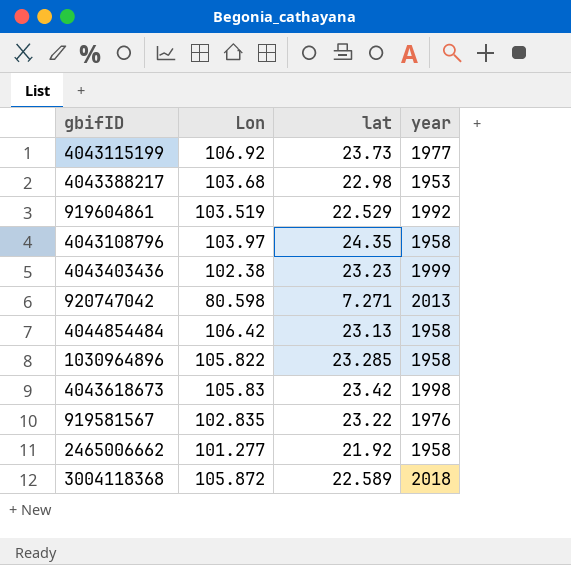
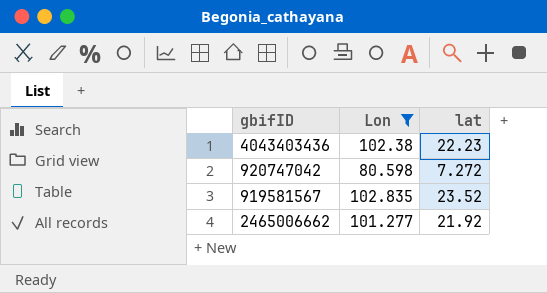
filter: none -> Lon <= 102.835
column year | position: 4 -> none
4043403436 | lat: 23.23 -> 22.23
920747042 | lat: 7.271 -> 7.272
919581567 | lat: 23.22 -> 23.52

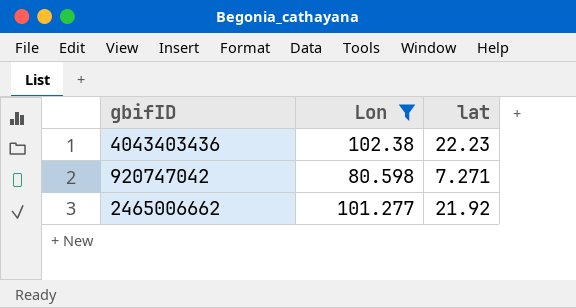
row 919581567: 102.835 | 23.52 -> none
920747042 | lat: 7.272 -> 7.271

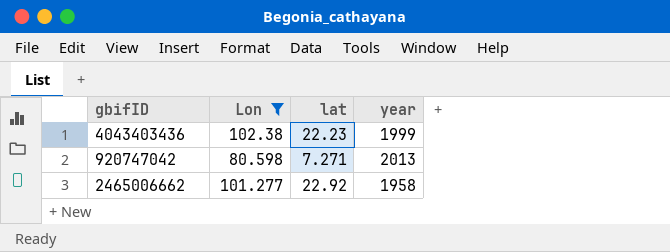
column year | position: none -> 4
2465006662 | lat: 21.92 -> 22.92

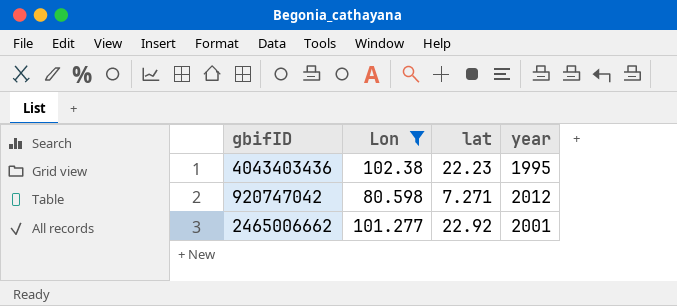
4043403436 | year: 1999 -> 1995
920747042 | year: 2013 -> 2012
2465006662 | year: 1958 -> 2001

